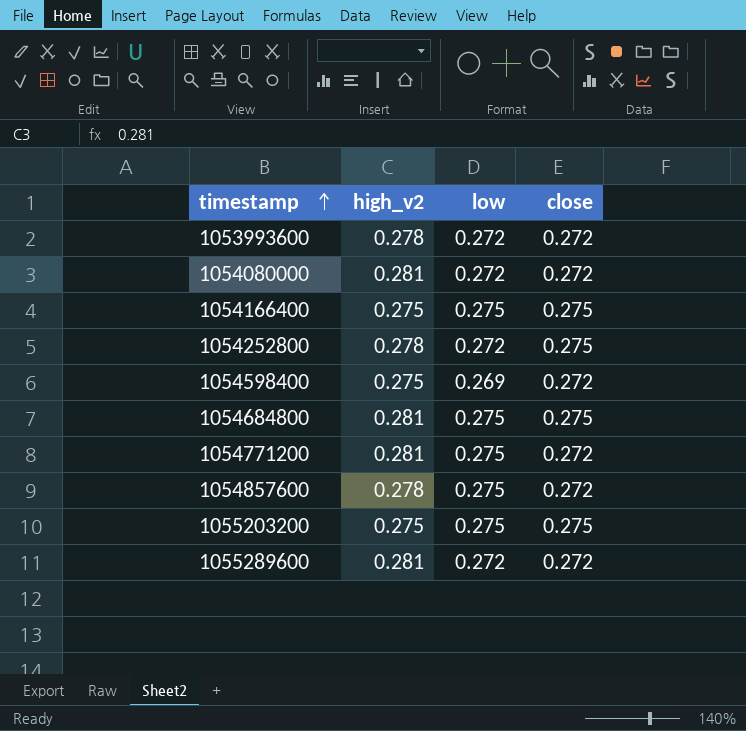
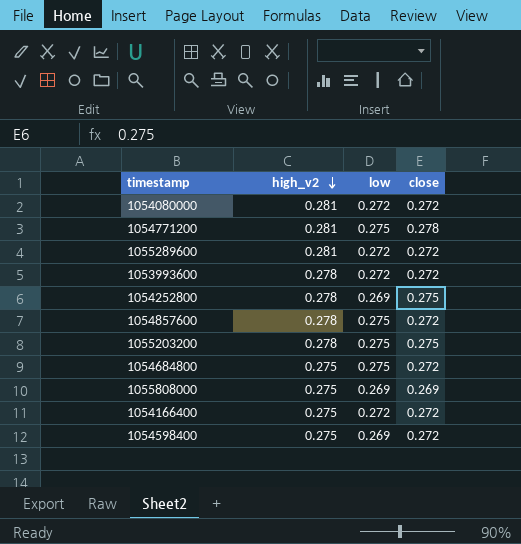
row order: timestamp ascending -> high_v2 descending
1054771200 | close: 0.272 -> 0.278
1054252800 | low: 0.272 -> 0.269
1055203200 | high_v2: 0.275 -> 0.278
1054684800 | high_v2: 0.281 -> 0.275
1054684800 | close: 0.275 -> 0.272
row 1055808000: none -> 0.275 | 0.269 | 0.269
1054166400 | low: 0.275 -> 0.272
1054166400 | close: 0.275 -> 0.272

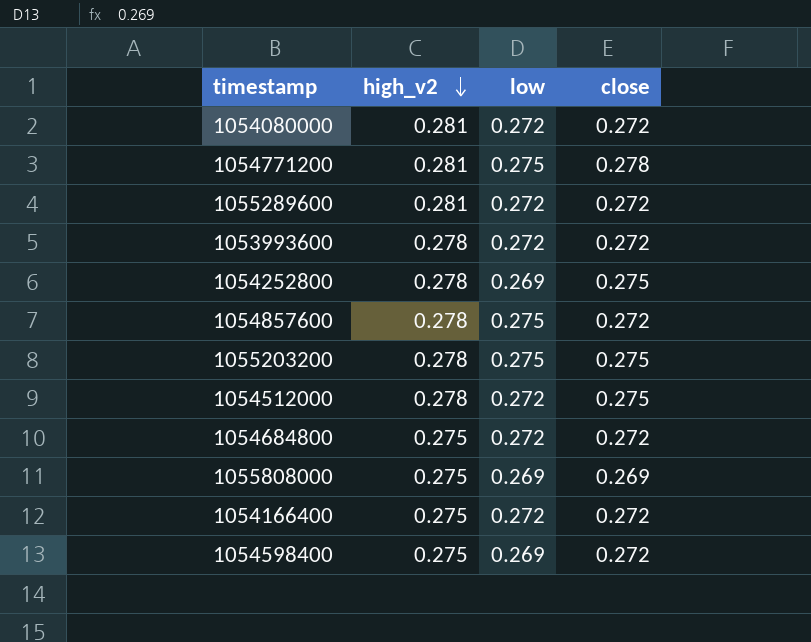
row 1054512000: none -> 0.278 | 0.272 | 0.275
1054684800 | low: 0.275 -> 0.272

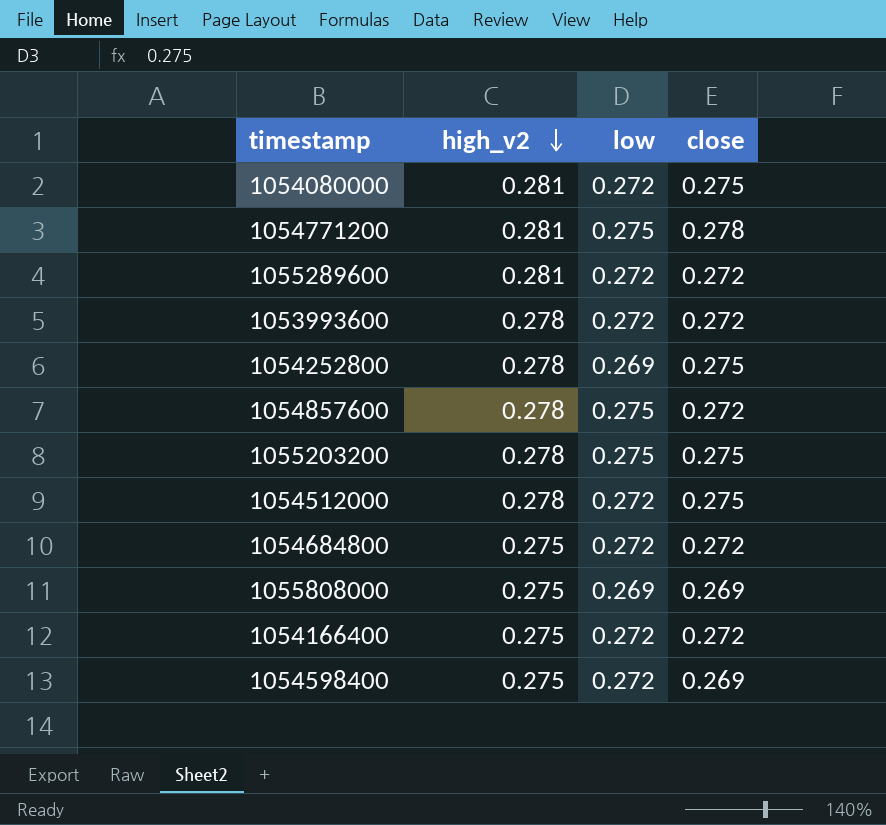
1054080000 | close: 0.272 -> 0.275
1054598400 | low: 0.269 -> 0.272
1054598400 | close: 0.272 -> 0.269

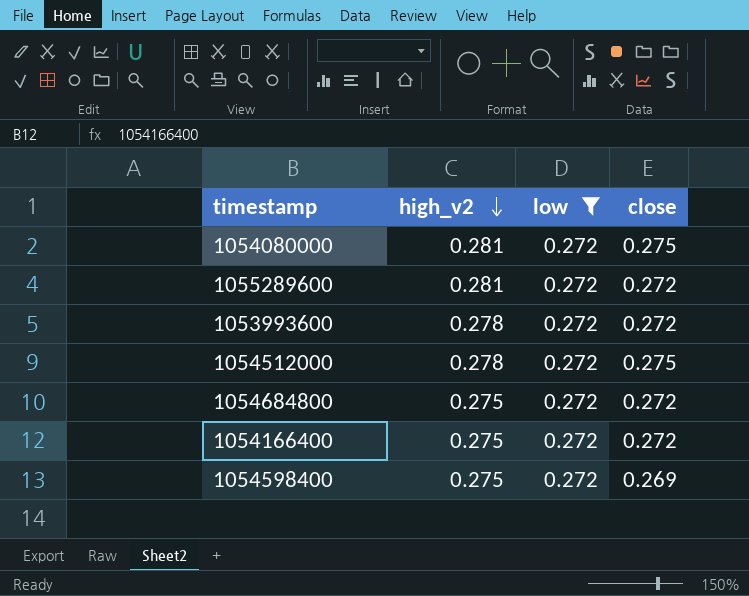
filter: none -> low = 0.272

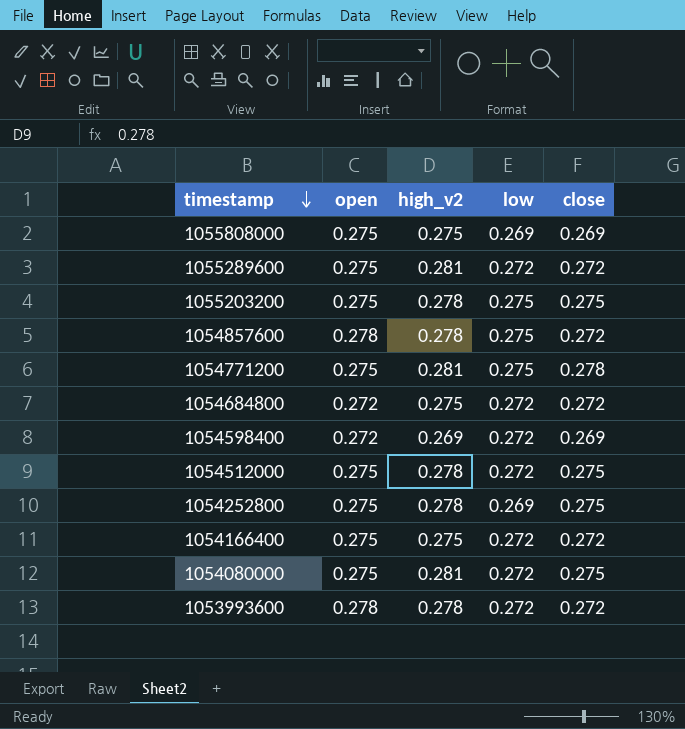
filter: low = 0.272 -> none
row order: high_v2 descending -> timestamp descending
column open | position: none -> 2
1054598400 | high_v2: 0.275 -> 0.269

